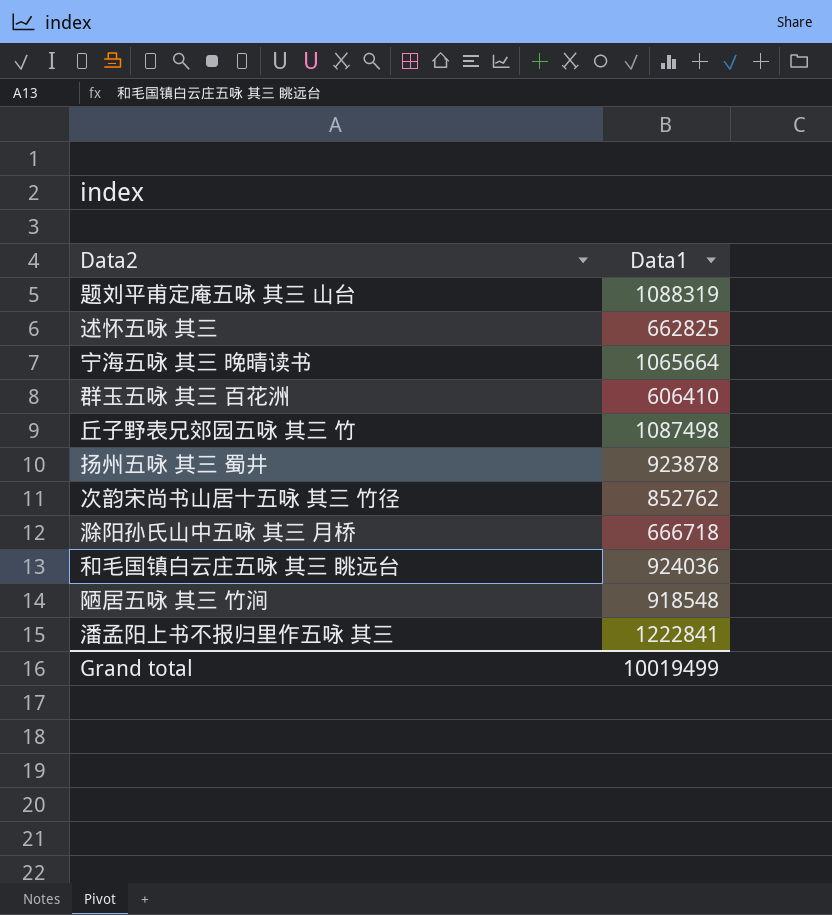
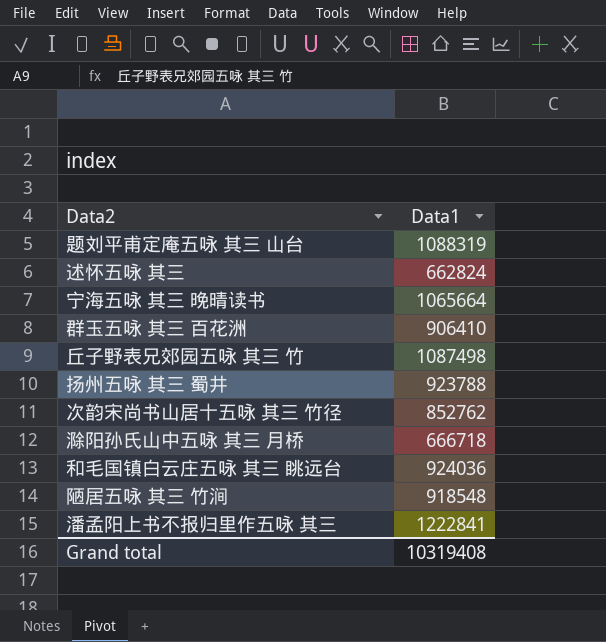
述怀五咏 其三 | Data1: 662825 -> 662824
群玉五咏 其三 百花洲 | Data1: 606410 -> 906410
扬州五咏 其三 蜀井 | Data1: 923878 -> 923788
Grand total | Data1: 10019499 -> 10319408

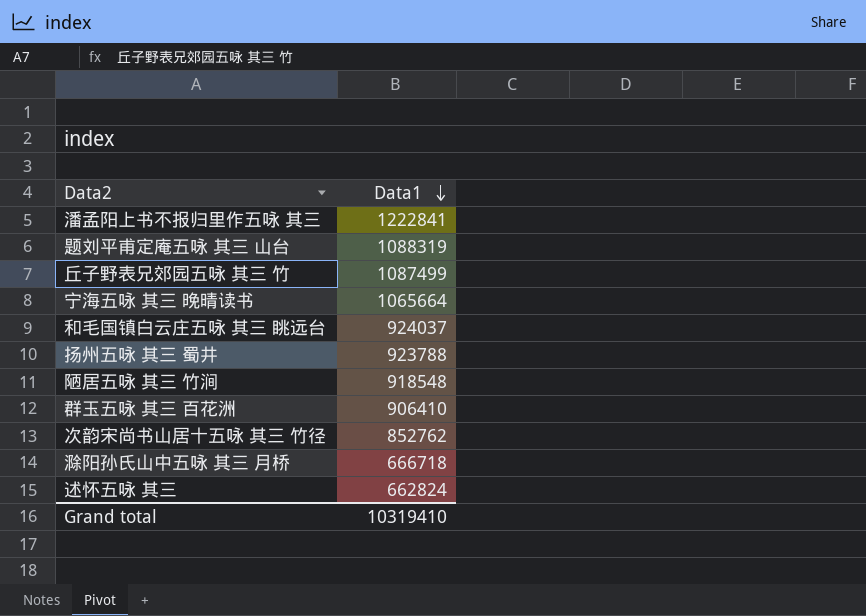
row order: none -> Data1 descending
丘子野表兄郊园五咏 其三 竹 | Data1: 1087498 -> 1087499
和毛国镇白云庄五咏 其三 眺远台 | Data1: 924036 -> 924037
Grand total | Data1: 10319408 -> 10319410

